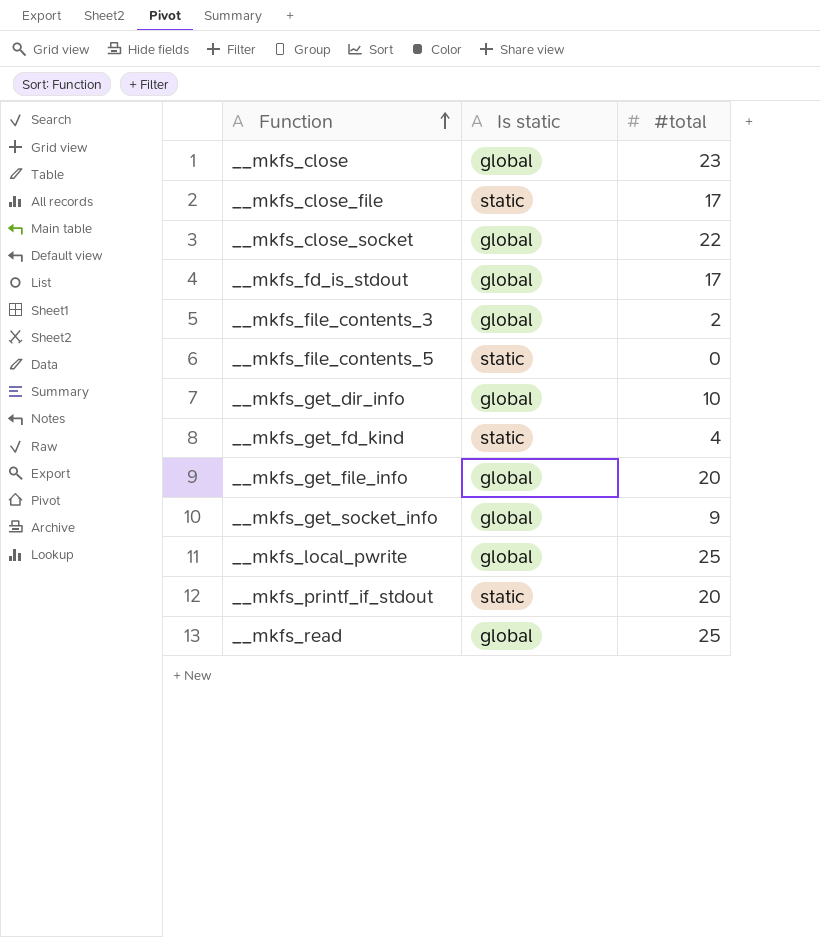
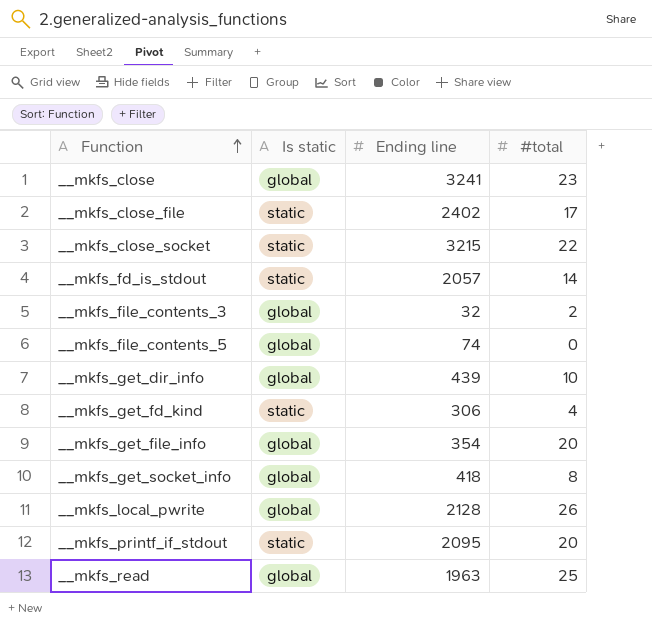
column Ending line | position: none -> 3
__mkfs_close_socket | Is static: global -> static
__mkfs_fd_is_stdout | Is static: global -> static
__mkfs_fd_is_stdout | #total: 17 -> 14
__mkfs_file_contents_5 | Is static: static -> global
__mkfs_get_socket_info | #total: 9 -> 8
__mkfs_local_pwrite | #total: 25 -> 26

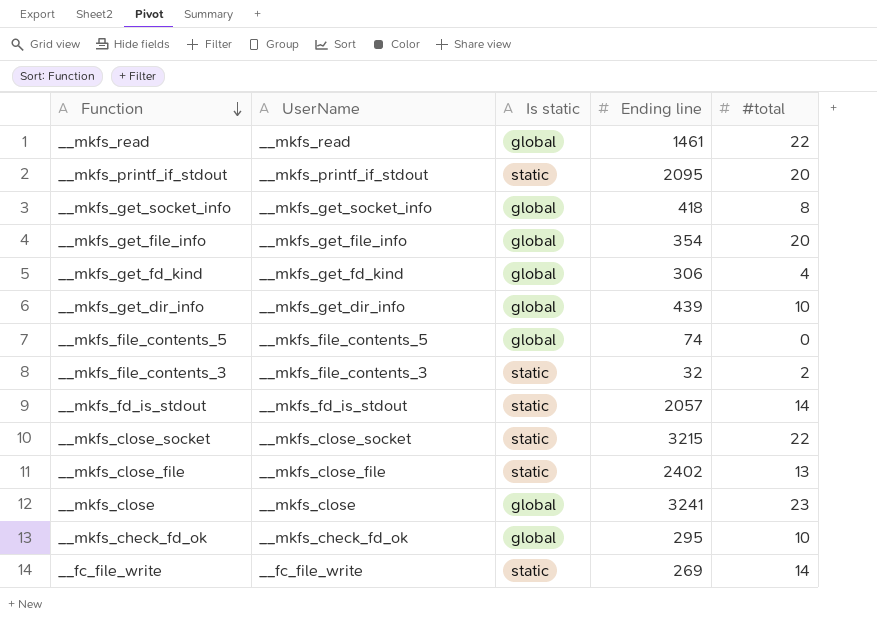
row order: Function ascending -> Function descending
column UserName | position: none -> 2
row __mkfs_local_pwrite: global | 2128 | 26 -> none
__mkfs_read | Ending line: 1963 -> 1461
__mkfs_read | #total: 25 -> 22
__mkfs_get_fd_kind | Is static: static -> global
__mkfs_file_contents_3 | Is static: global -> static
__mkfs_close_file | #total: 17 -> 13
row __mkfs_check_fd_ok: none -> __mkfs_check_fd_ok | global | 295 | 10
row __fc_file_write: none -> __fc_file_write | static | 269 | 14

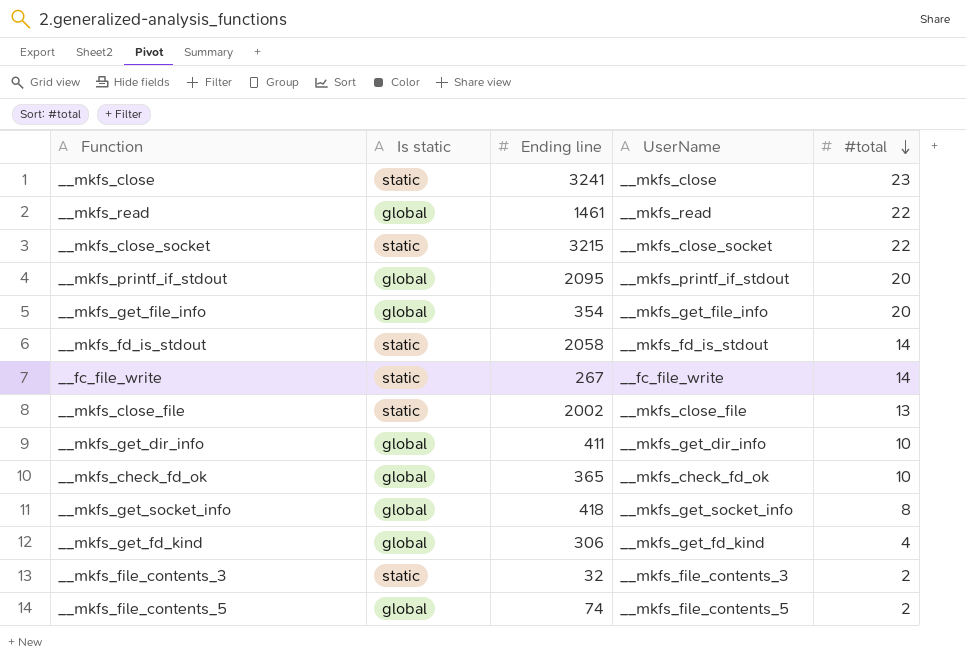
row order: Function descending -> #total descending
column UserName | position: 2 -> 4
__mkfs_close | Is static: global -> static
__mkfs_printf_if_stdout | Is static: static -> global
__mkfs_fd_is_stdout | Ending line: 2057 -> 2058
__fc_file_write | Ending line: 269 -> 267
__mkfs_close_file | Ending line: 2402 -> 2002
__mkfs_get_dir_info | Ending line: 439 -> 411
__mkfs_check_fd_ok | Ending line: 295 -> 365
__mkfs_file_contents_5 | #total: 0 -> 2

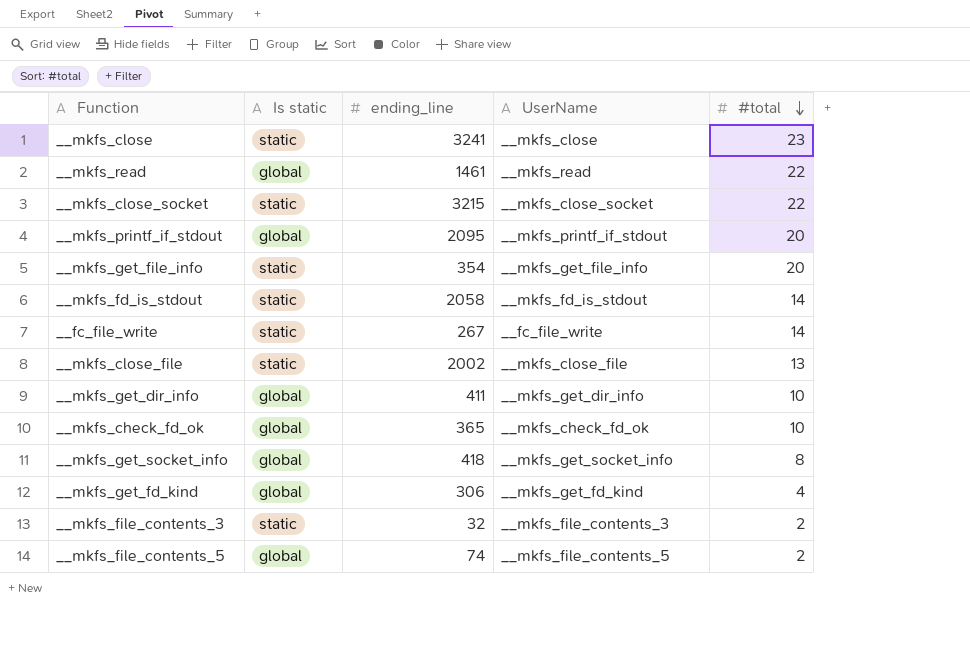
column name: Ending line -> ending_line
__mkfs_get_file_info | Is static: global -> static

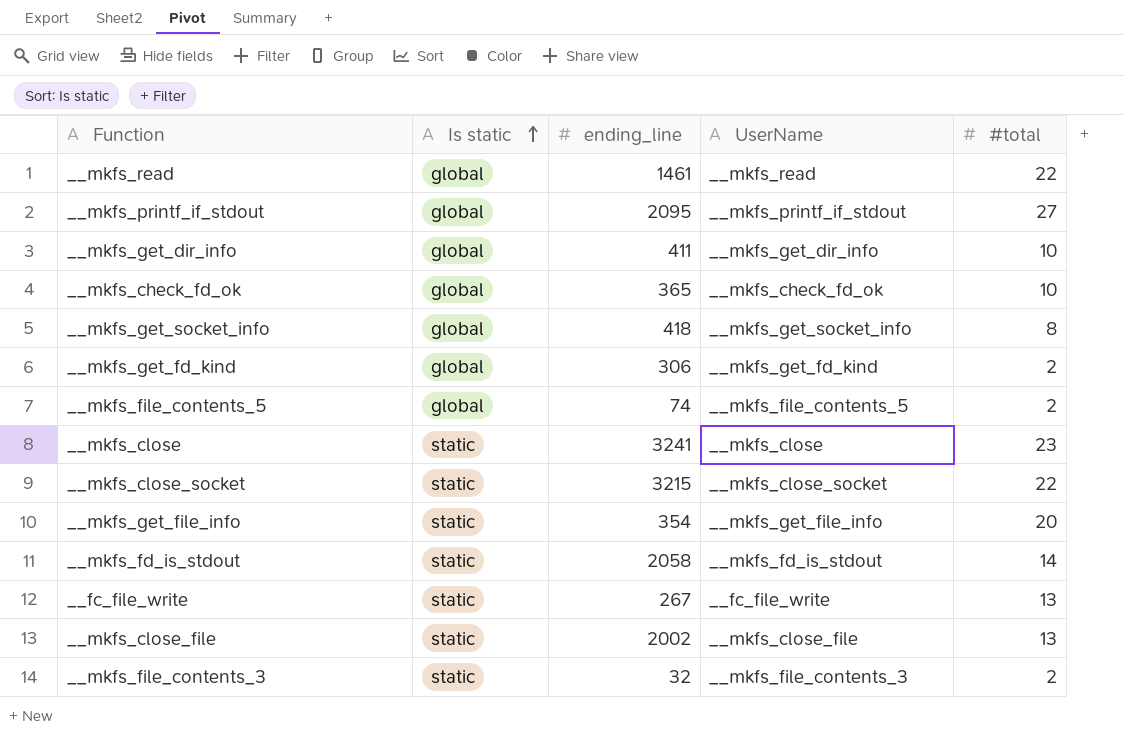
row order: #total descending -> Is static ascending
__mkfs_printf_if_stdout | #total: 20 -> 27
__mkfs_get_fd_kind | #total: 4 -> 2
__fc_file_write | #total: 14 -> 13

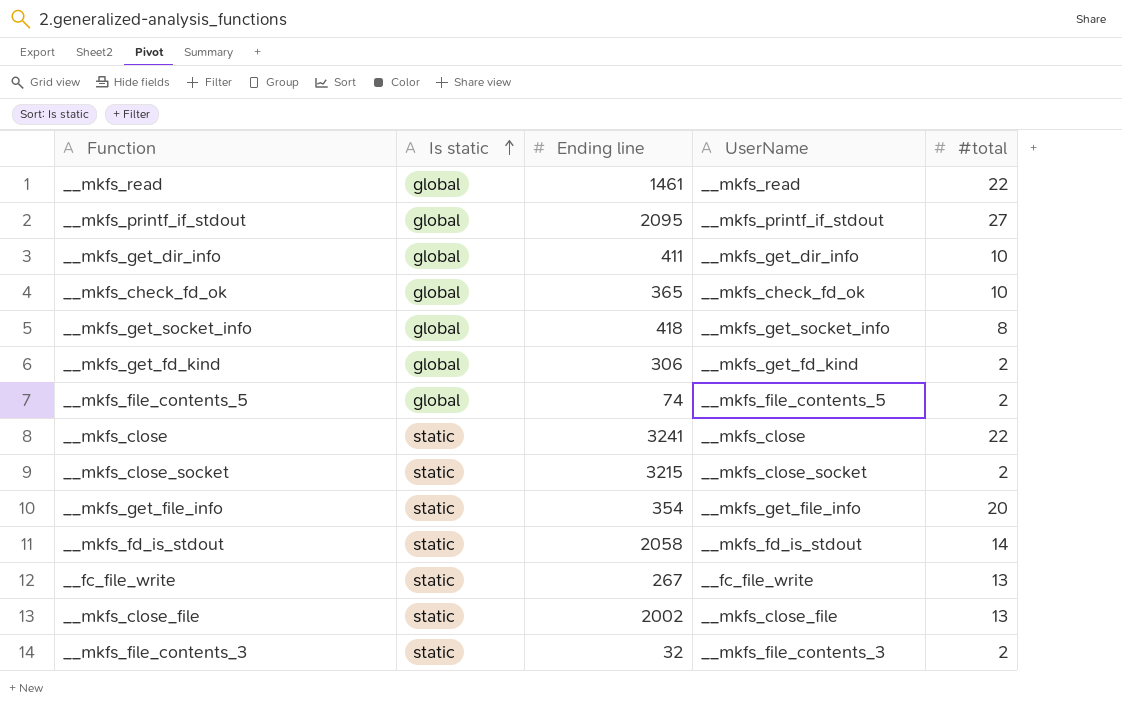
column name: ending_line -> Ending line
__mkfs_close | #total: 23 -> 22
__mkfs_close_socket | #total: 22 -> 2

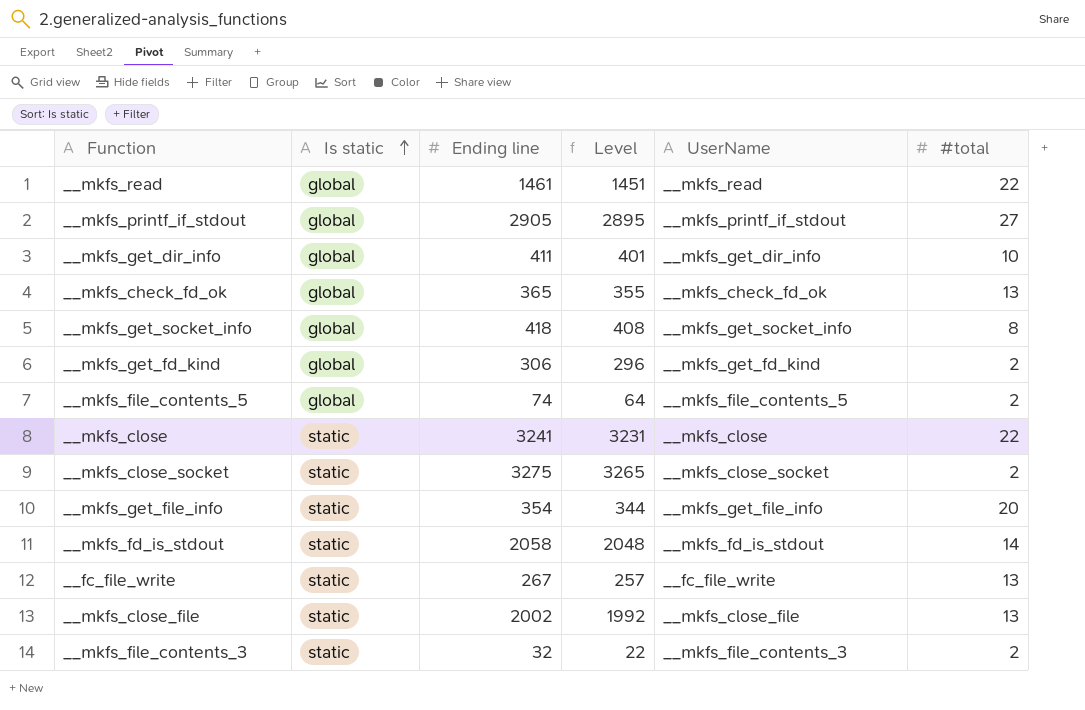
column Level | formula: none -> [Ending line] - 10
__mkfs_printf_if_stdout | Ending line: 2095 -> 2905
__mkfs_check_fd_ok | #total: 10 -> 13
__mkfs_close_socket | Ending line: 3215 -> 3275

